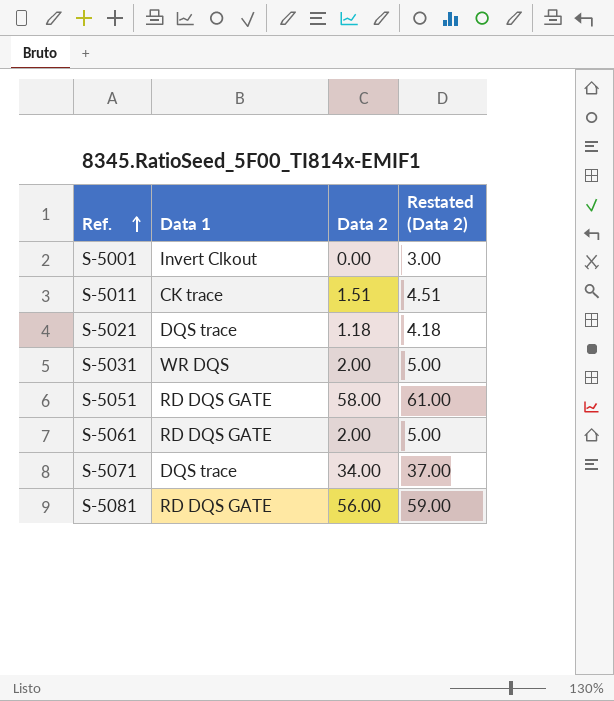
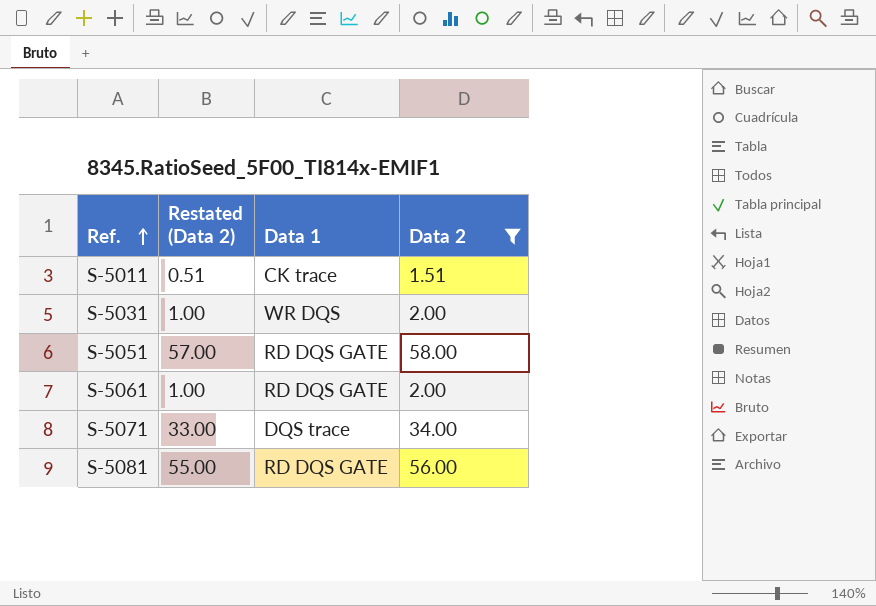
filter: none -> Data 2 >= 1.51
column Restated (Data 2) | formula: [Data 2] + 3 -> [Data 2] - 1
column Restated (Data 2) | position: 4 -> 2

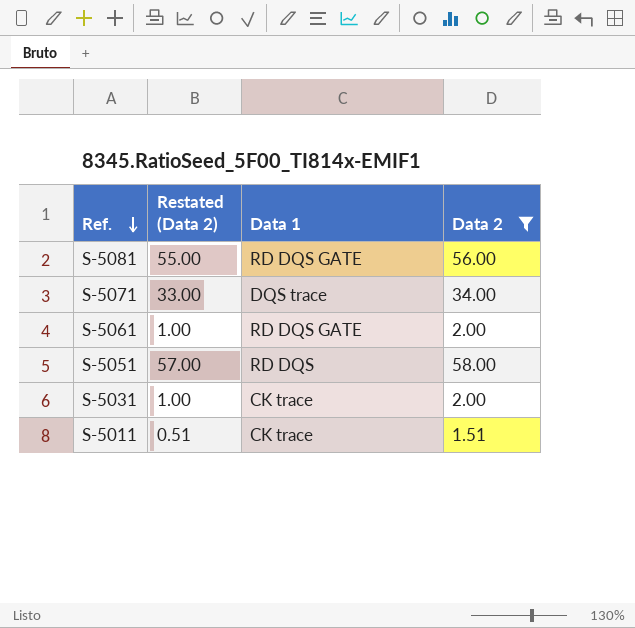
row order: Ref. ascending -> Ref. descending
S-5051 | Data 1: RD DQS GATE -> RD DQS
S-5031 | Data 1: WR DQS -> CK trace

